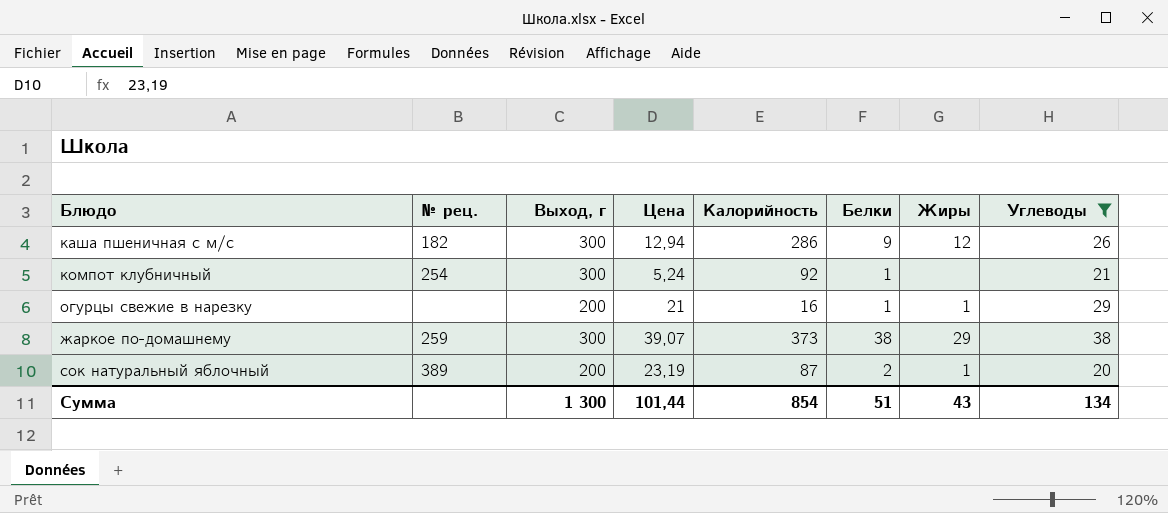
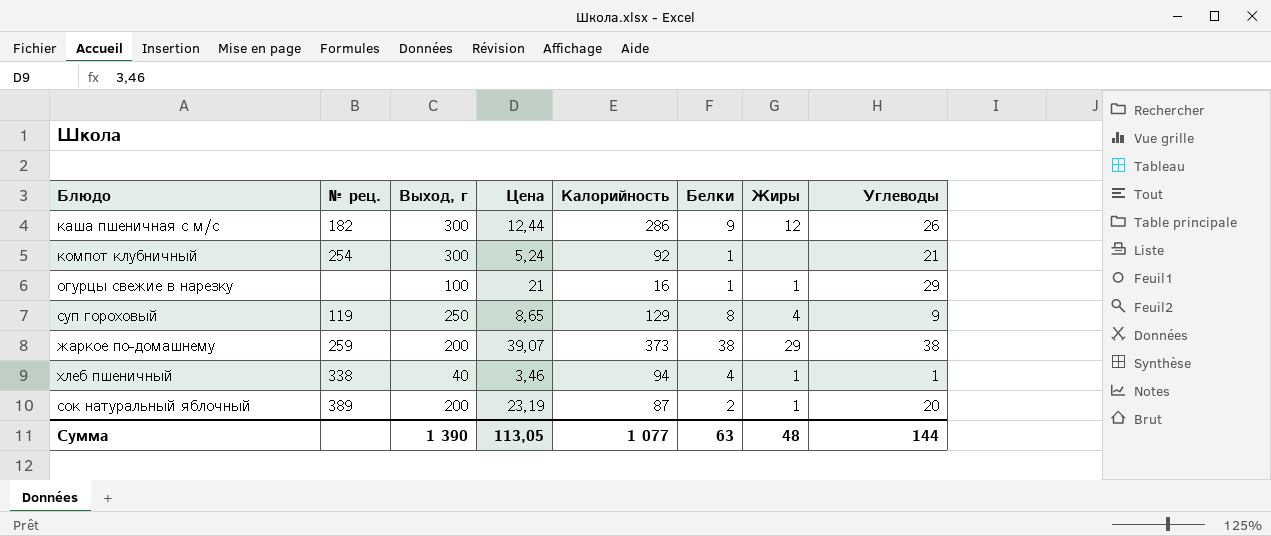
filter: Углеводы >= 20 -> none
каша пшеничная с м/с | Цена: 12,94 -> 12,44
огурцы свежие в нарезку | Выход, г: 200 -> 100
жаркое по-домашнему | Выход, г: 300 -> 200
Сумма | Выход, г: 1 300 -> 1 390
Сумма | Цена: 101,44 -> 113,05
Сумма | Калорийность: 854 -> 1 077
Сумма | Белки: 51 -> 63
Сумма | Жиры: 43 -> 48
Сумма | Углеводы: 134 -> 144

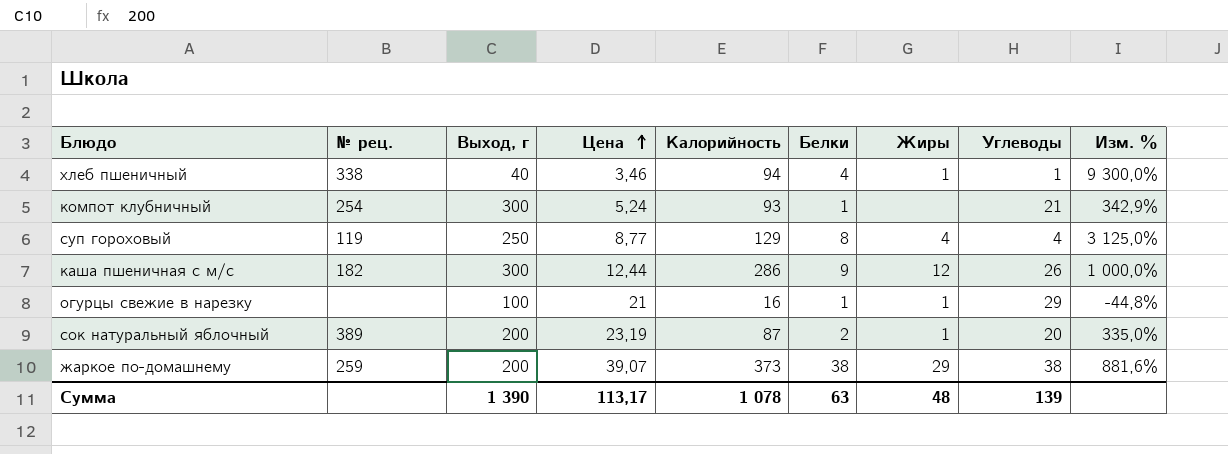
row order: none -> Цена ascending
column Изм. % | formula: none -> ([Калорийность] - [Углеводы]) / [Углеводы]
компот клубничный | Калорийность: 92 -> 93
суп гороховый | Цена: 8,65 -> 8,77
суп гороховый | Углеводы: 9 -> 4
Сумма | Цена: 113,05 -> 113,17
Сумма | Калорийность: 1 077 -> 1 078
Сумма | Углеводы: 144 -> 139

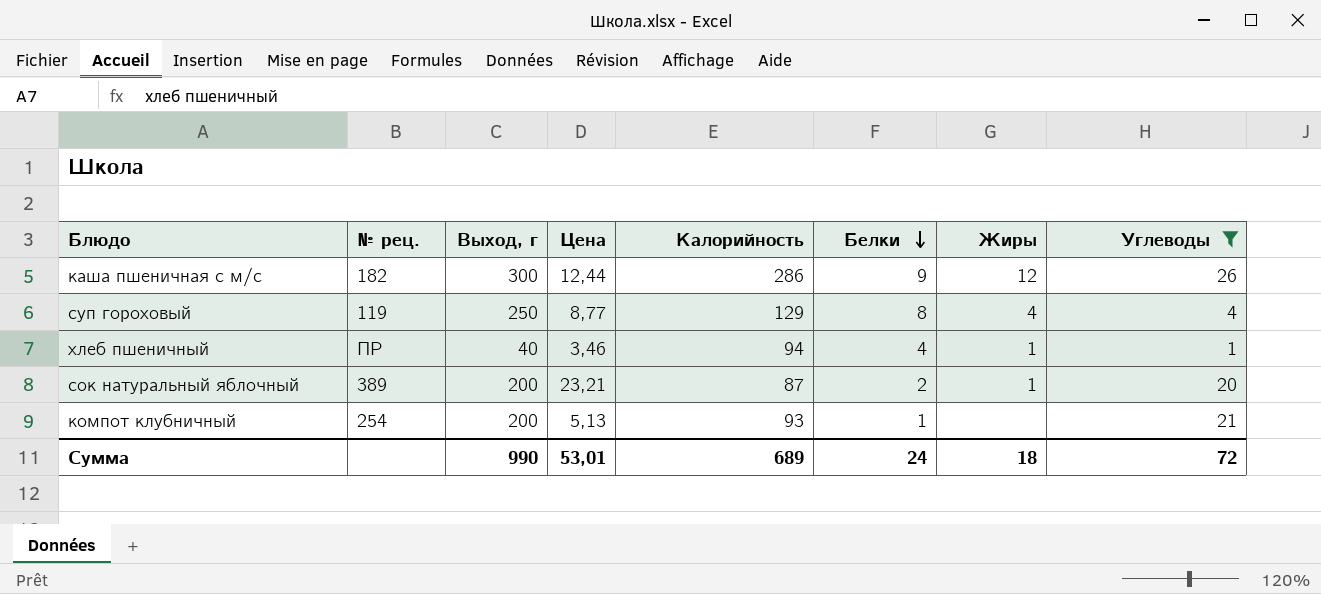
filter: none -> Углеводы <= 26
row order: Цена ascending -> Белки descending
column Изм. % | formula: ([Калорийность] - [Углеводы]) / [Углеводы] -> none
хлеб пшеничный | № рец.: 338 -> ПР
сок натуральный яблочный | Цена: 23,19 -> 23,21
компот клубничный | Выход, г: 300 -> 200
компот клубничный | Цена: 5,24 -> 5,13
Сумма | Выход, г: 1 390 -> 990
Сумма | Цена: 113,17 -> 53,01
Сумма | Калорийность: 1 078 -> 689
Сумма | Белки: 63 -> 24
Сумма | Жиры: 48 -> 18
Сумма | Углеводы: 139 -> 72

